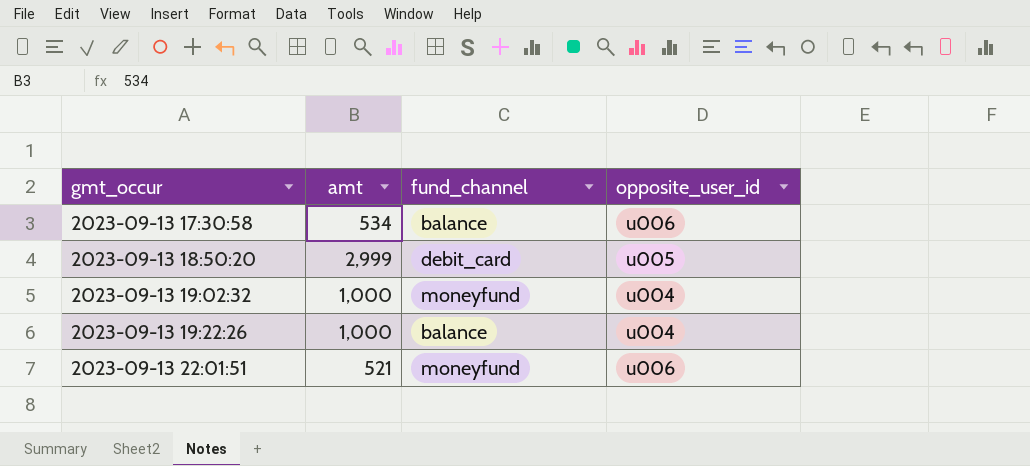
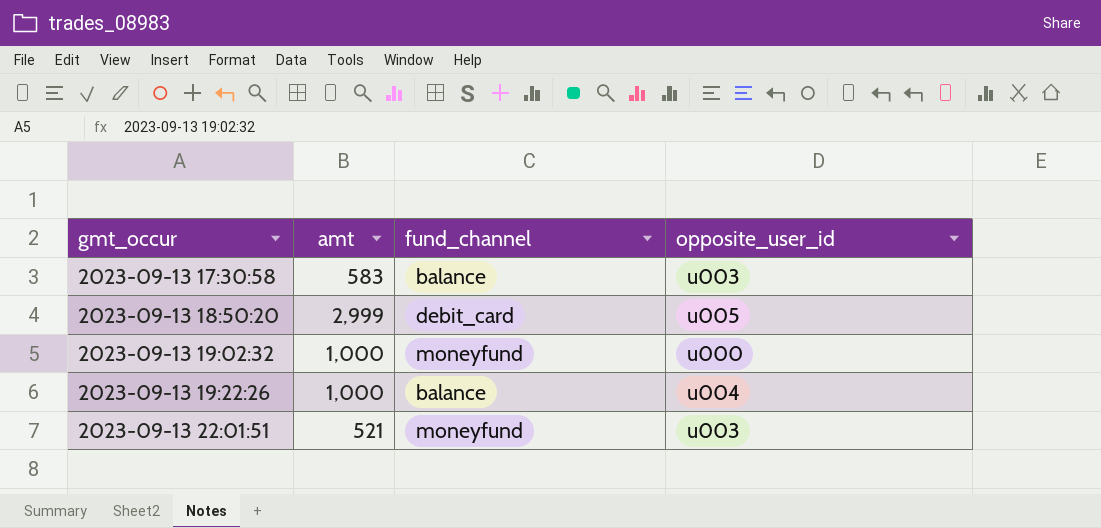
2023-09-13 17:30:58 | amt: 534 -> 583
2023-09-13 17:30:58 | opposite_user_id: u006 -> u003
2023-09-13 19:02:32 | opposite_user_id: u004 -> u000
2023-09-13 22:01:51 | opposite_user_id: u006 -> u003

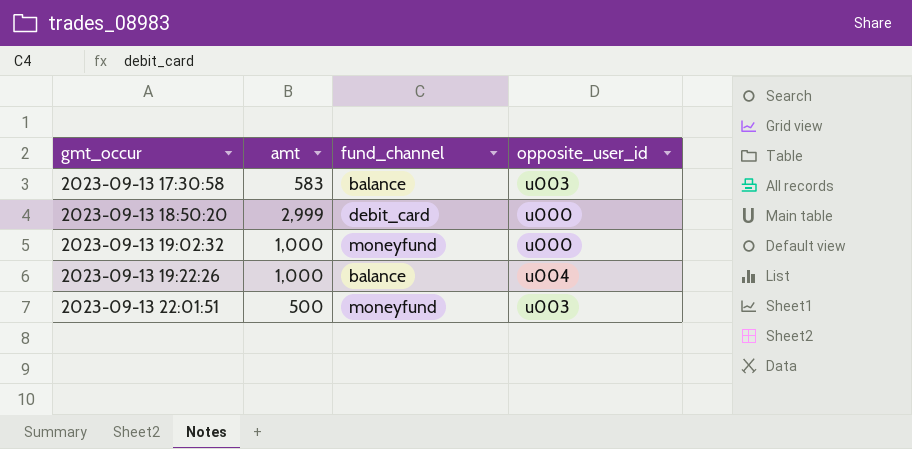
2023-09-13 18:50:20 | opposite_user_id: u005 -> u000
2023-09-13 22:01:51 | amt: 521 -> 500

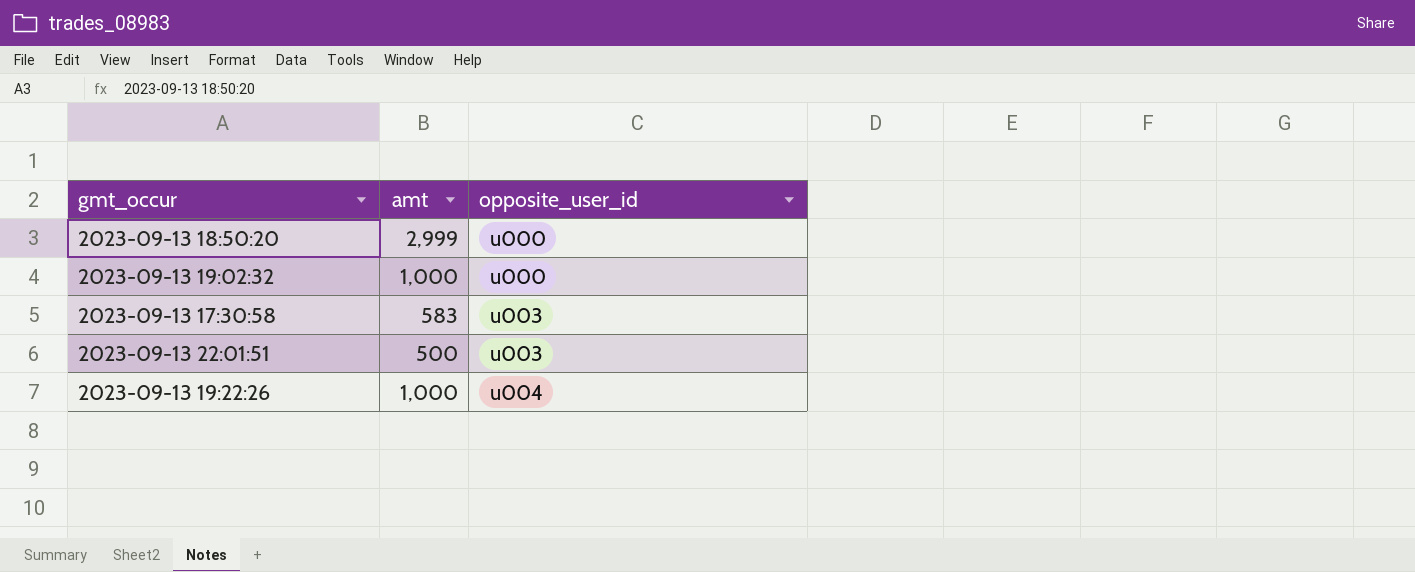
row order: gmt_occur ascending -> opposite_user_id ascending
column fund_channel | position: 3 -> none

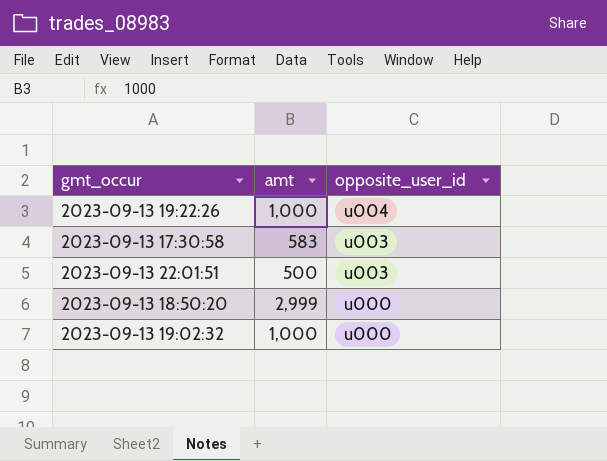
row order: opposite_user_id ascending -> opposite_user_id descending

